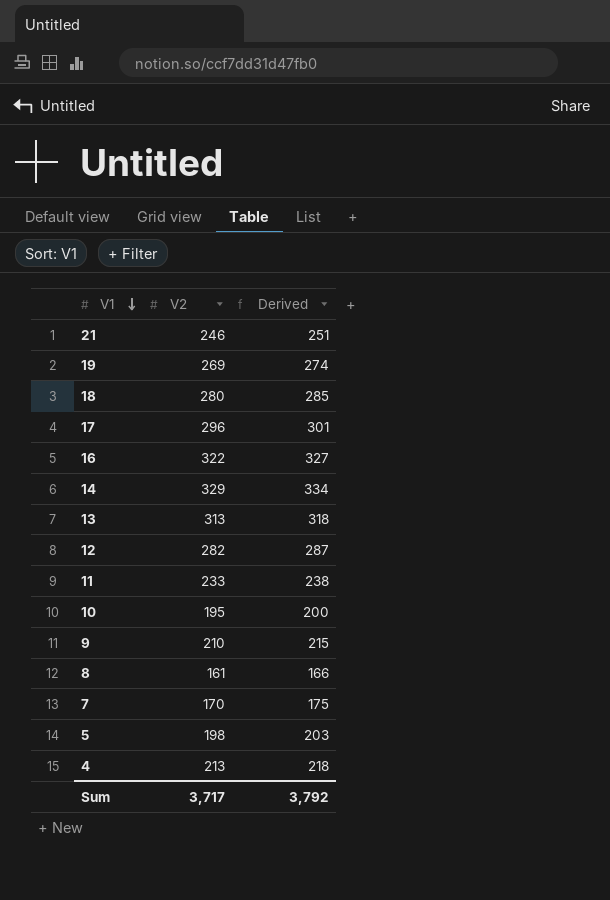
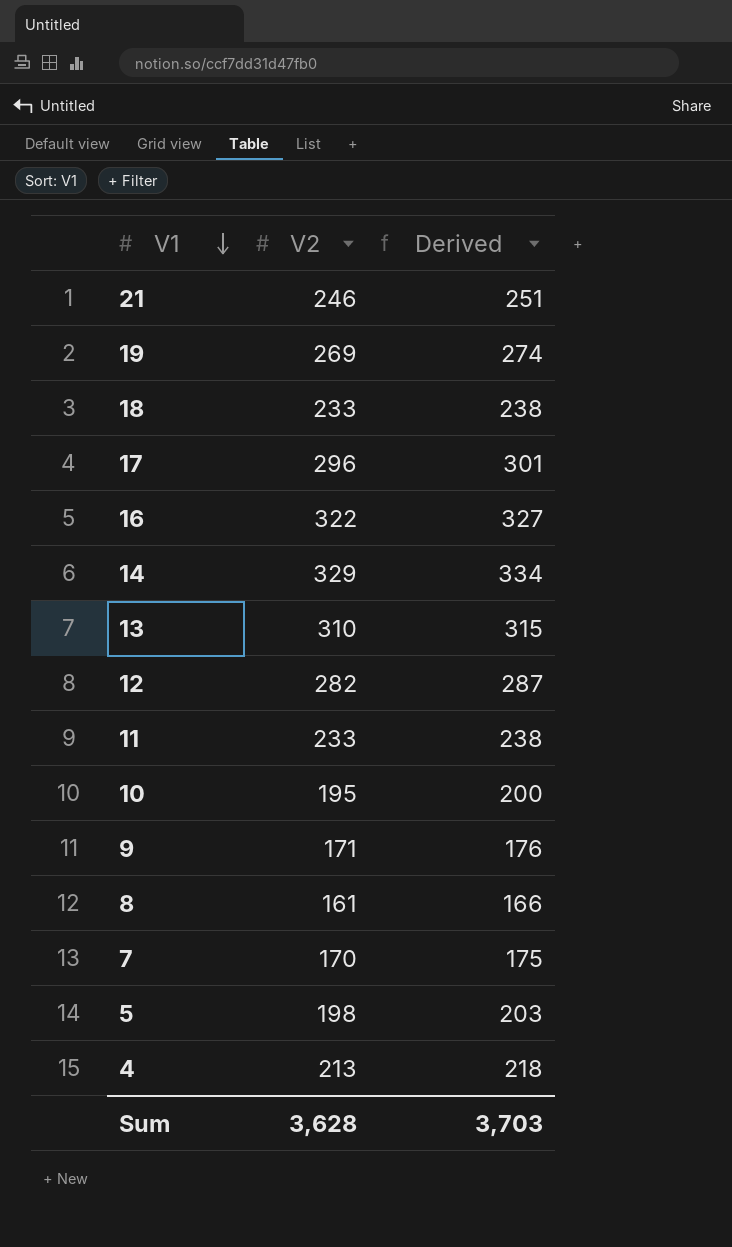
18 | V2: 280 -> 233
18 | Derived: 285 -> 238
13 | V2: 313 -> 310
13 | Derived: 318 -> 315
9 | V2: 210 -> 171
9 | Derived: 215 -> 176
Sum | V2: 3,717 -> 3,628
Sum | Derived: 3,792 -> 3,703

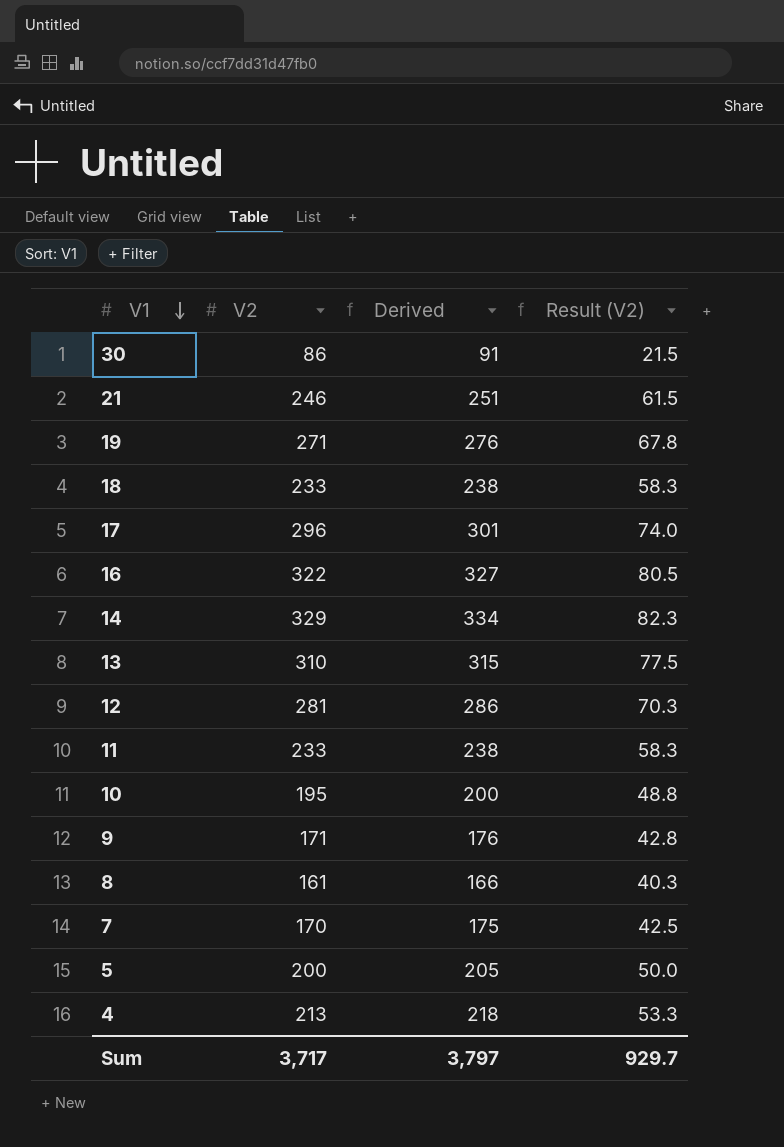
column Result (V2) | formula: none -> [V2] * 0.25
row 30: none -> 86 | 91 | 21.5
19 | V2: 269 -> 271
19 | Derived: 274 -> 276
12 | V2: 282 -> 281
12 | Derived: 287 -> 286
5 | V2: 198 -> 200
5 | Derived: 203 -> 205
Sum | V2: 3,628 -> 3,717
Sum | Derived: 3,703 -> 3,797

